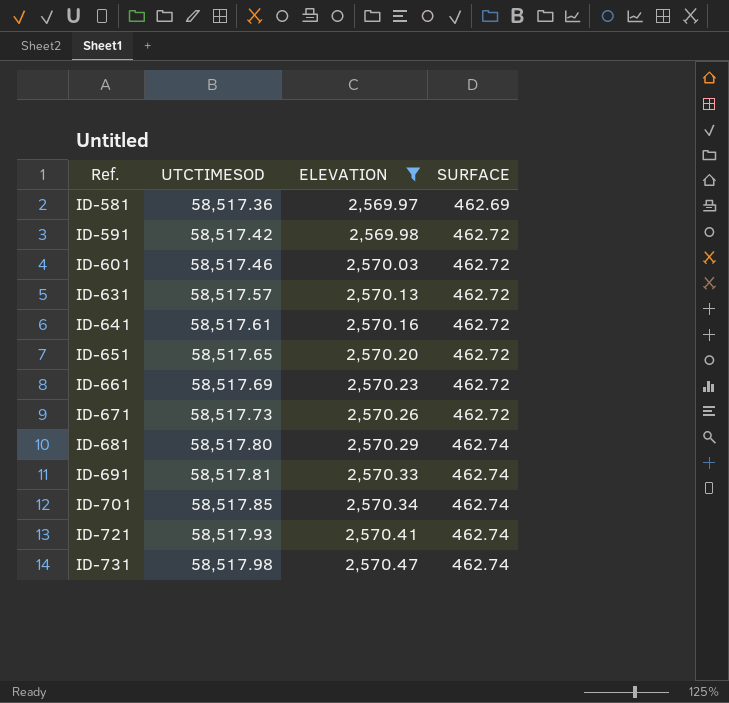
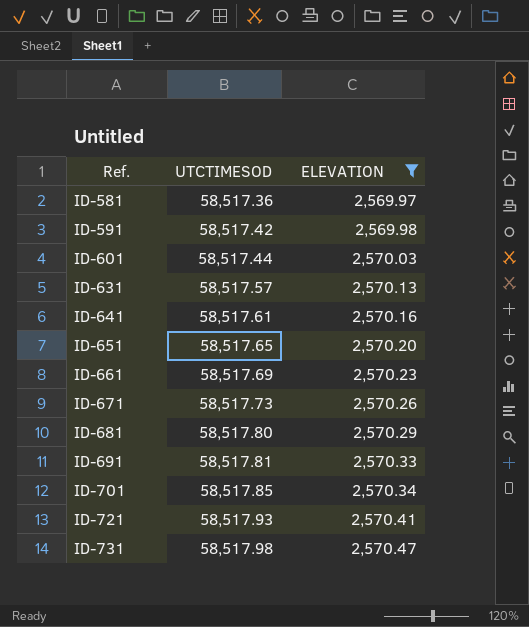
column SURFACE | position: 4 -> none
ID-601 | UTCTIMESOD: 58,517.46 -> 58,517.44

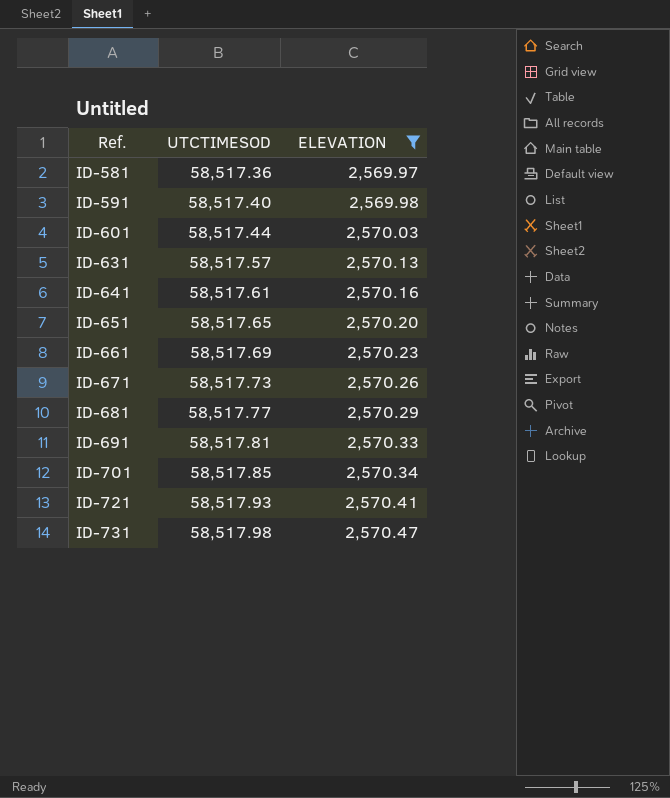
ID-591 | UTCTIMESOD: 58,517.42 -> 58,517.40
ID-681 | UTCTIMESOD: 58,517.80 -> 58,517.77

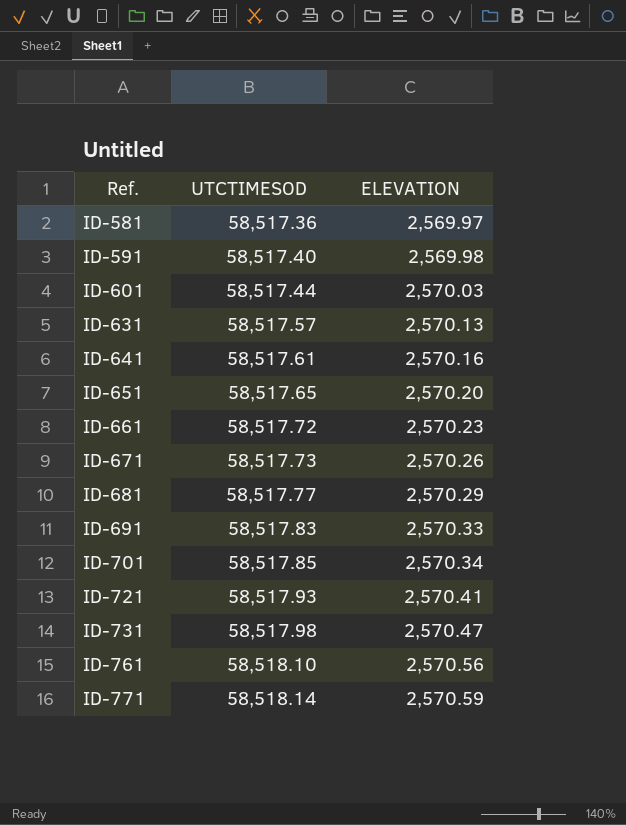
filter: ELEVATION <= 2,570.47 -> none
ID-661 | UTCTIMESOD: 58,517.69 -> 58,517.72
ID-691 | UTCTIMESOD: 58,517.81 -> 58,517.83

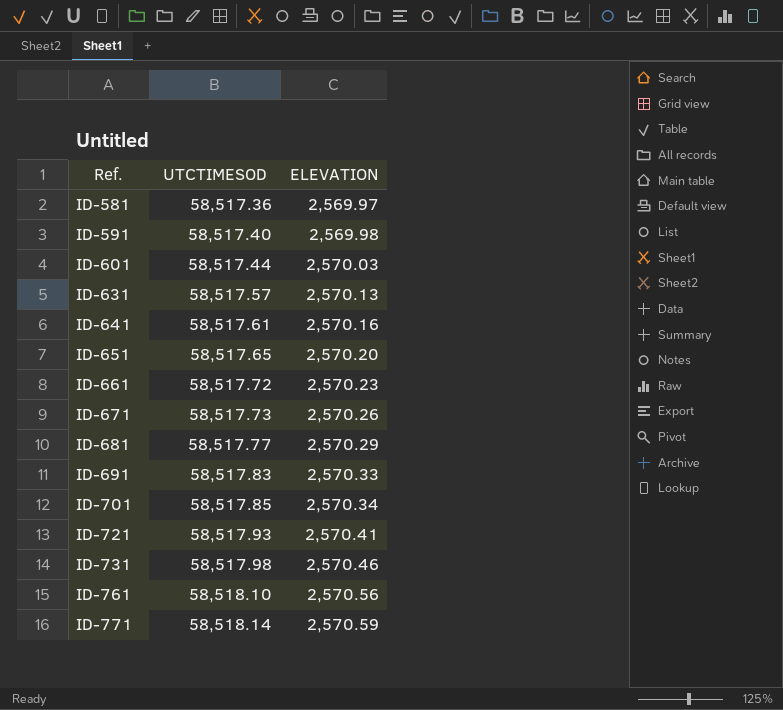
ID-731 | ELEVATION: 2,570.47 -> 2,570.46

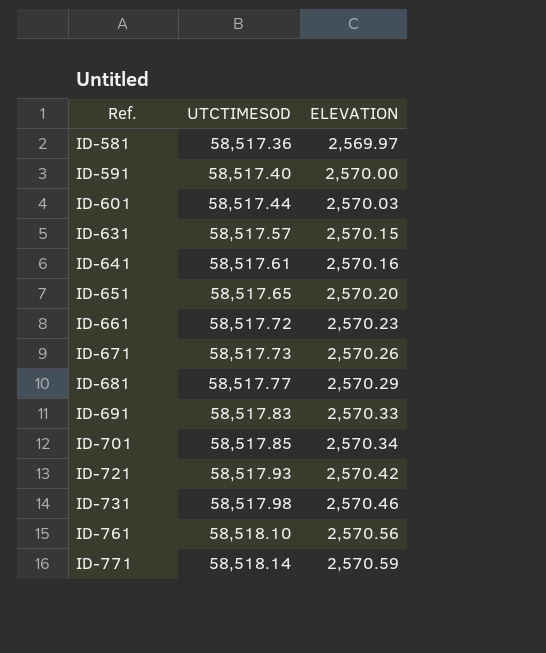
ID-591 | ELEVATION: 2,569.98 -> 2,570.00
ID-631 | ELEVATION: 2,570.13 -> 2,570.15
ID-721 | ELEVATION: 2,570.41 -> 2,570.42

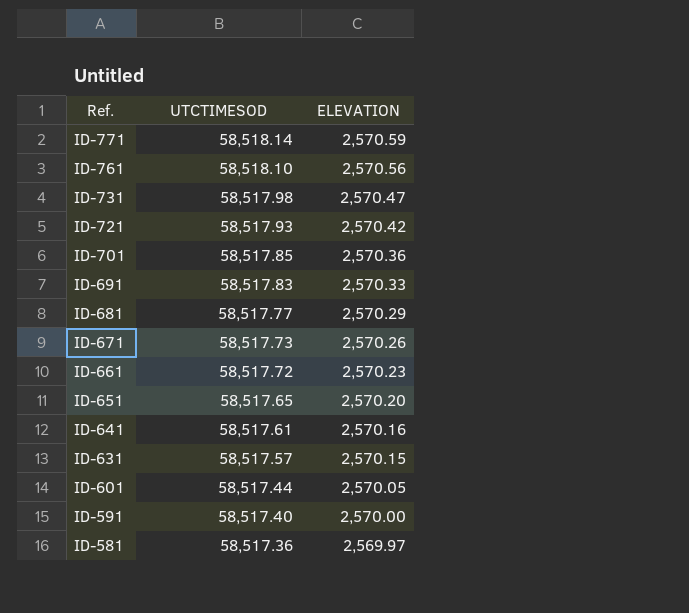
row order: Ref. ascending -> Ref. descending
ID-731 | ELEVATION: 2,570.46 -> 2,570.47
ID-701 | ELEVATION: 2,570.34 -> 2,570.36
ID-601 | ELEVATION: 2,570.03 -> 2,570.05

